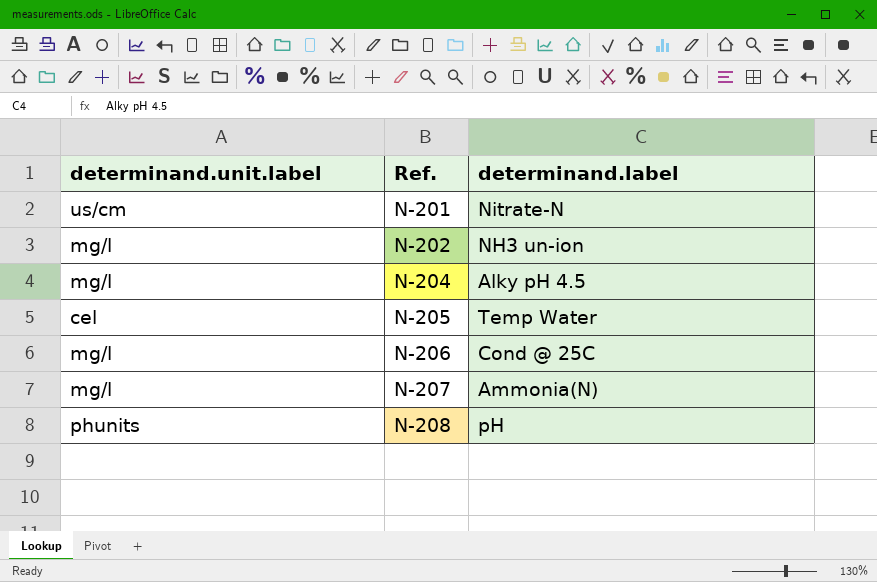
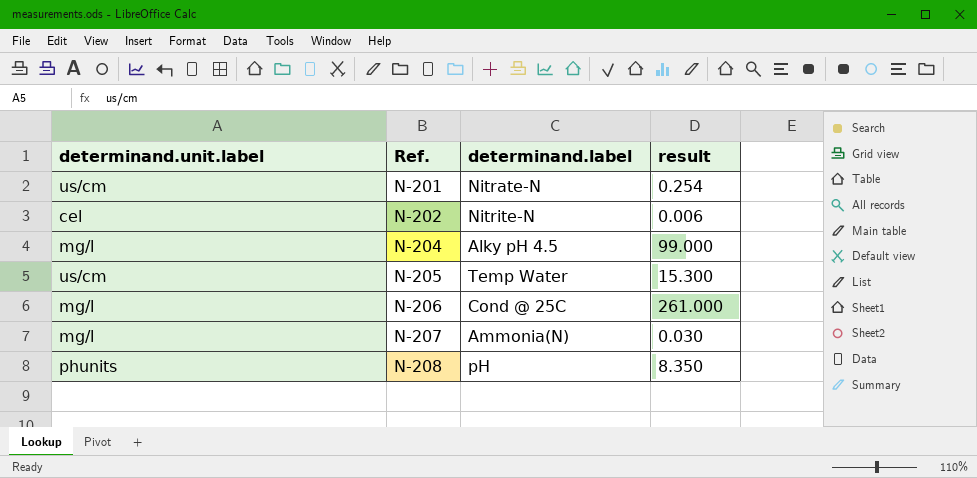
column result | position: none -> 4
N-202 | determinand.unit.label: mg/l -> cel
N-202 | determinand.label: NH3 un-ion -> Nitrite-N
N-205 | determinand.unit.label: cel -> us/cm

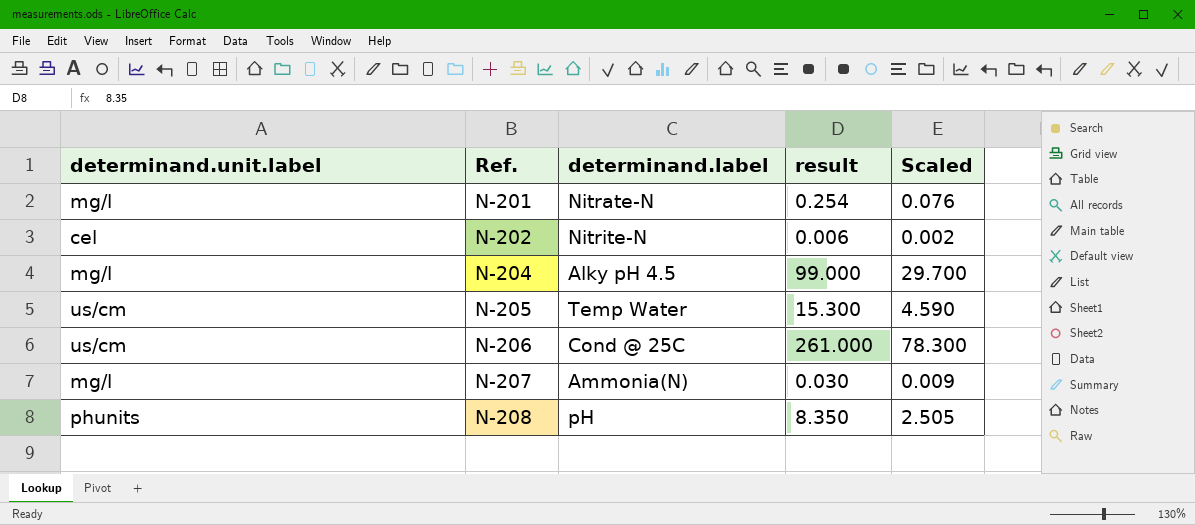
column Scaled | formula: none -> [result] * 0.3
N-201 | determinand.unit.label: us/cm -> mg/l
N-206 | determinand.unit.label: mg/l -> us/cm

